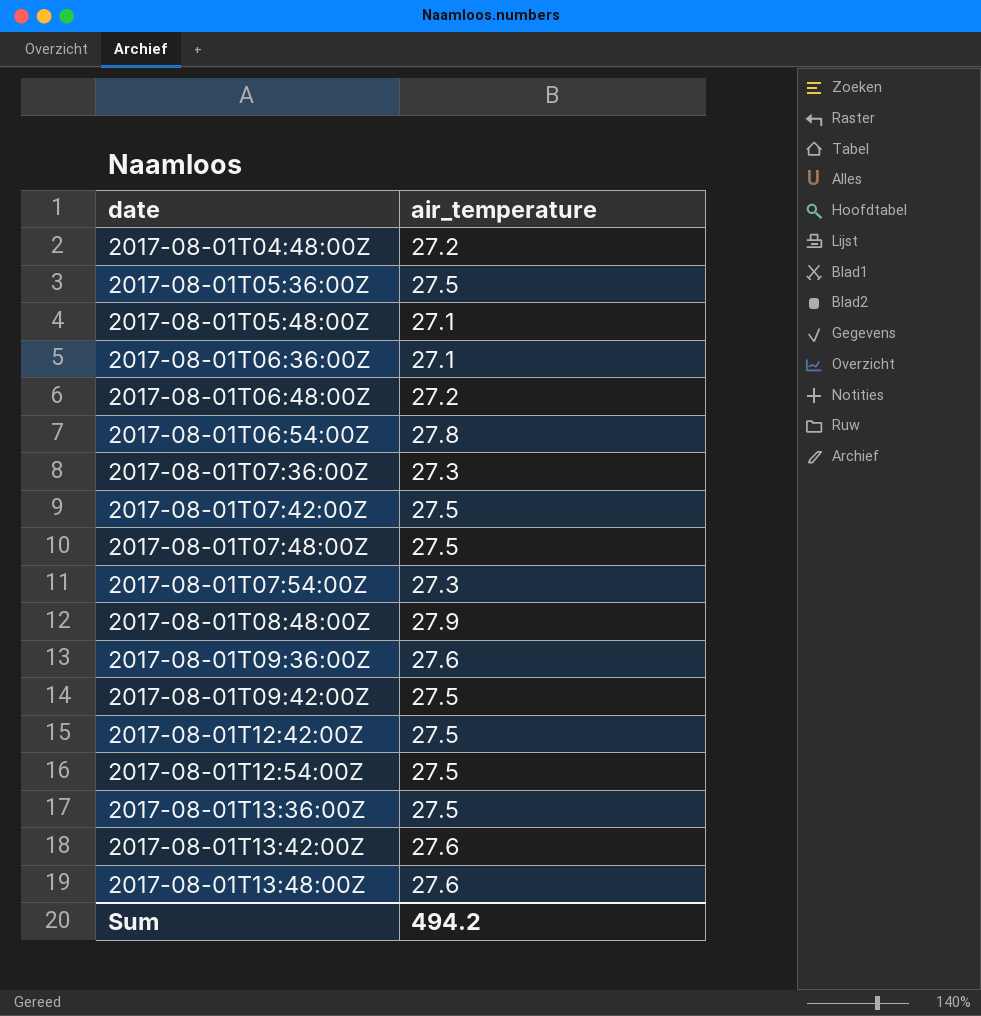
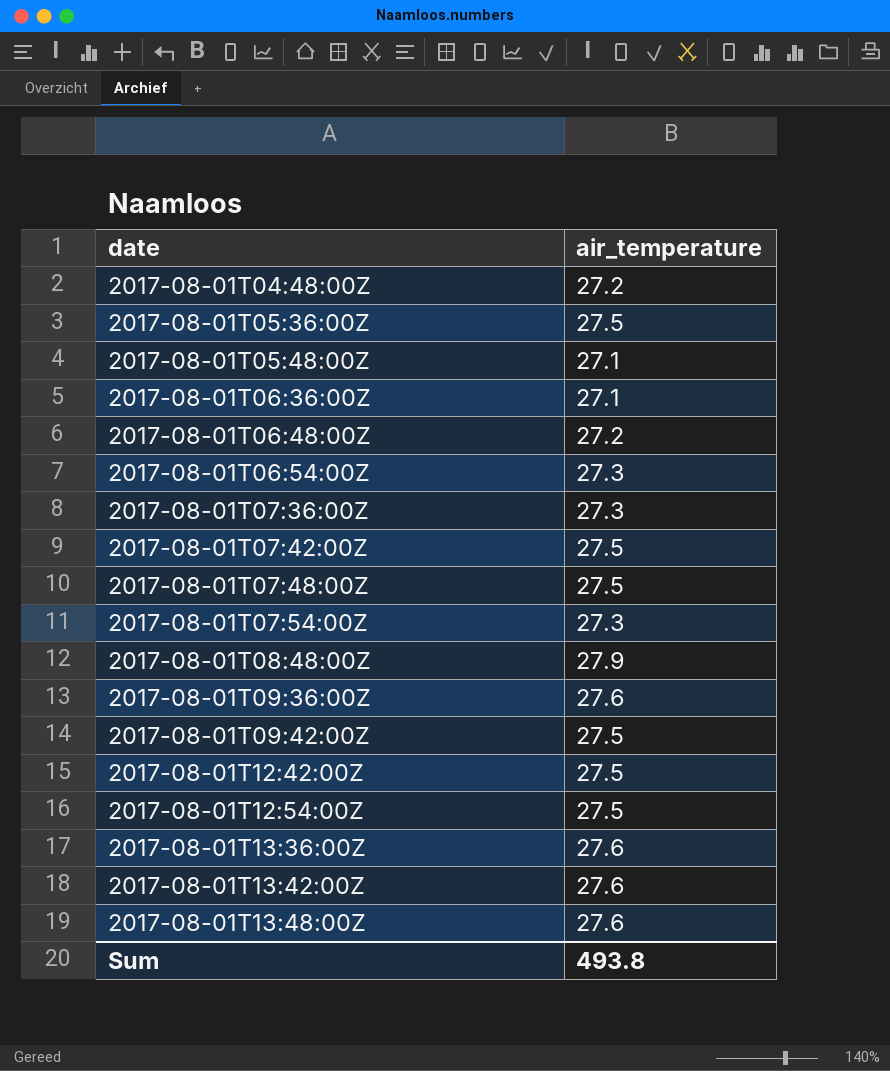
2017-08-01T06:54:00Z | air_temperature: 27.8 -> 27.3
2017-08-01T13:36:00Z | air_temperature: 27.5 -> 27.6
Sum | air_temperature: 494.2 -> 493.8

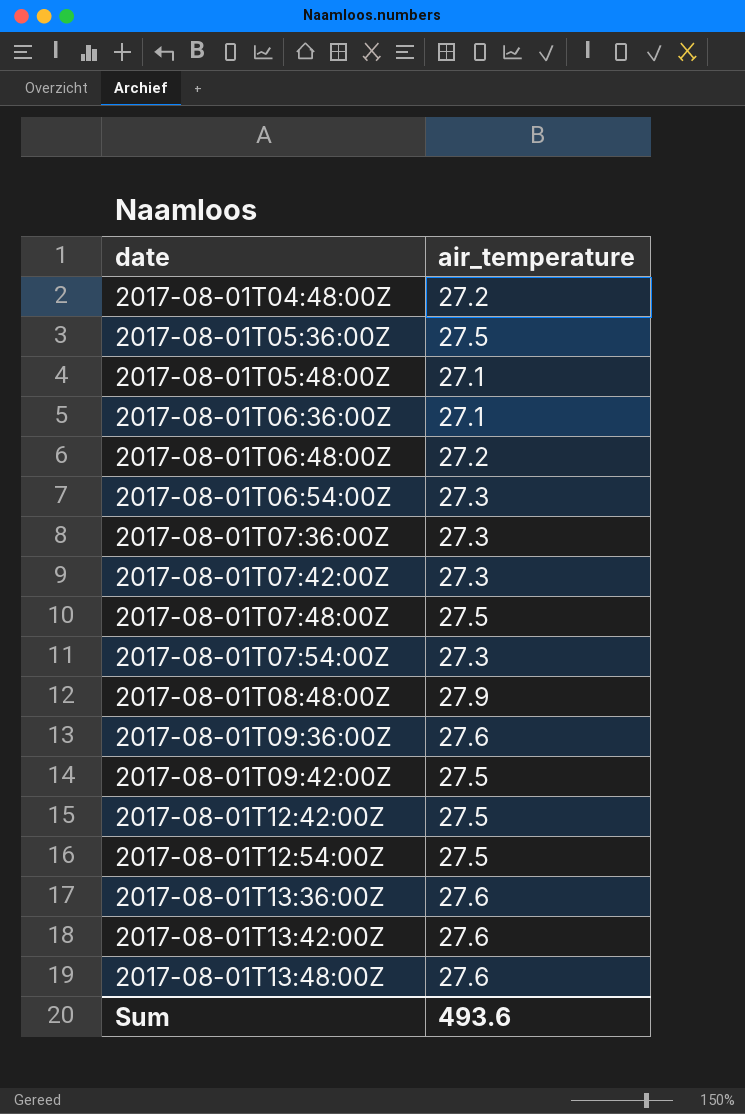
2017-08-01T07:42:00Z | air_temperature: 27.5 -> 27.3
Sum | air_temperature: 493.8 -> 493.6

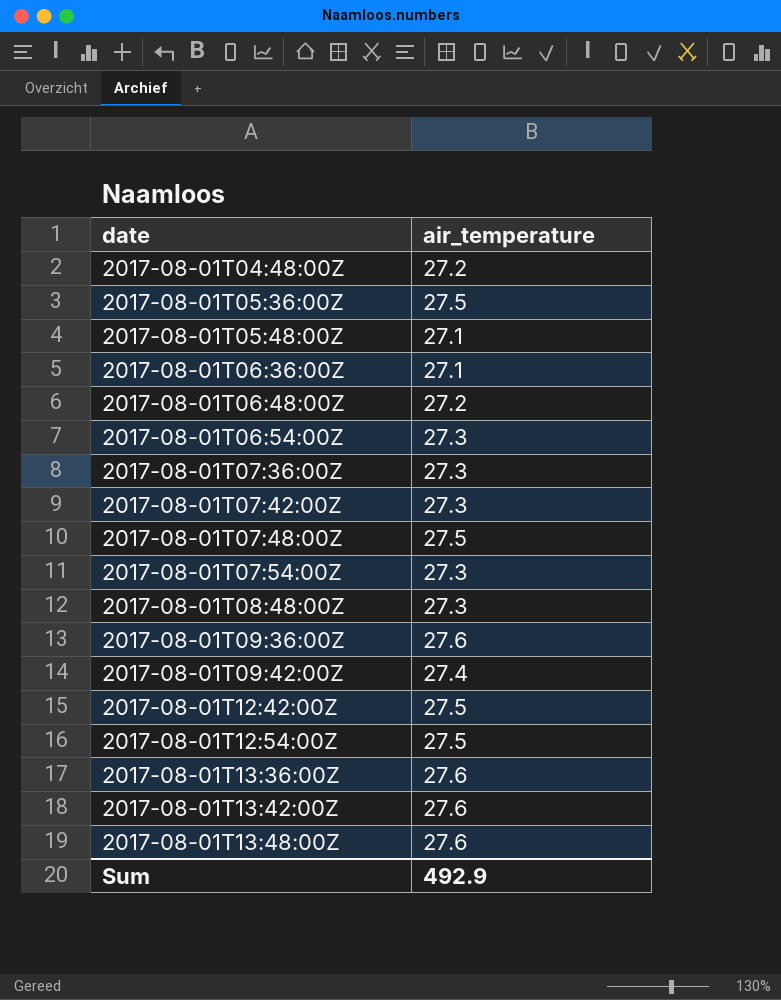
2017-08-01T08:48:00Z | air_temperature: 27.9 -> 27.3
2017-08-01T09:42:00Z | air_temperature: 27.5 -> 27.4
Sum | air_temperature: 493.6 -> 492.9

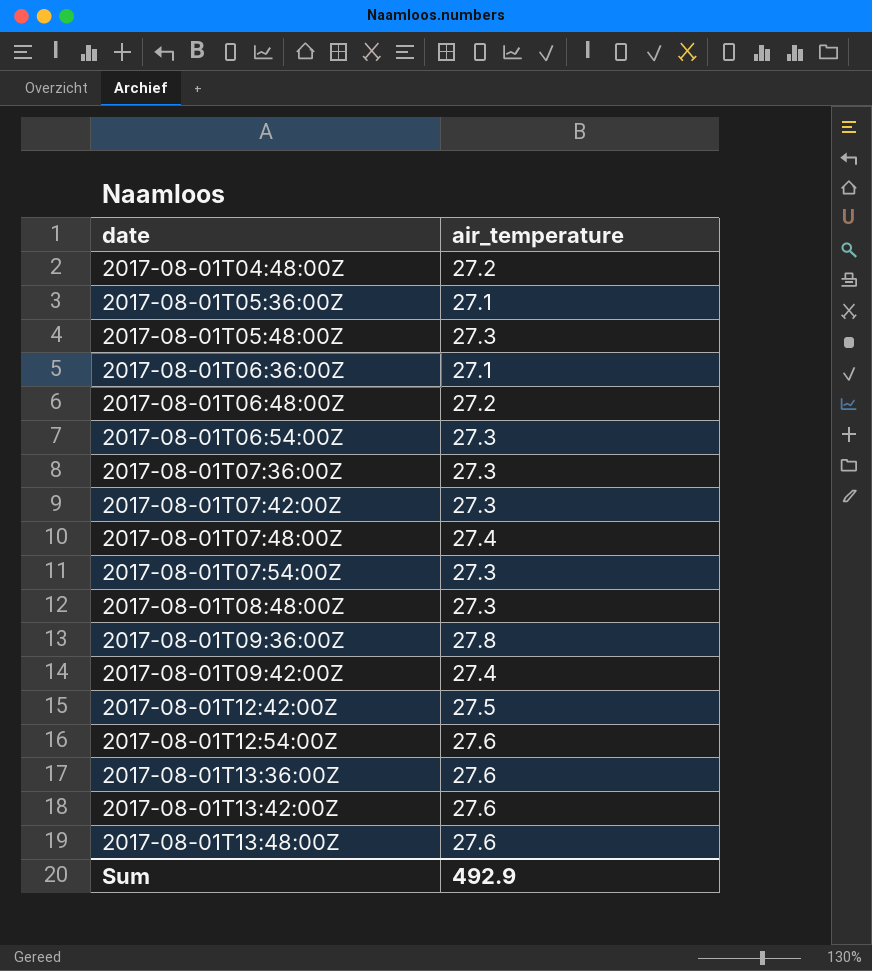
2017-08-01T05:36:00Z | air_temperature: 27.5 -> 27.1
2017-08-01T05:48:00Z | air_temperature: 27.1 -> 27.3
2017-08-01T07:48:00Z | air_temperature: 27.5 -> 27.4
2017-08-01T09:36:00Z | air_temperature: 27.6 -> 27.8
2017-08-01T12:54:00Z | air_temperature: 27.5 -> 27.6

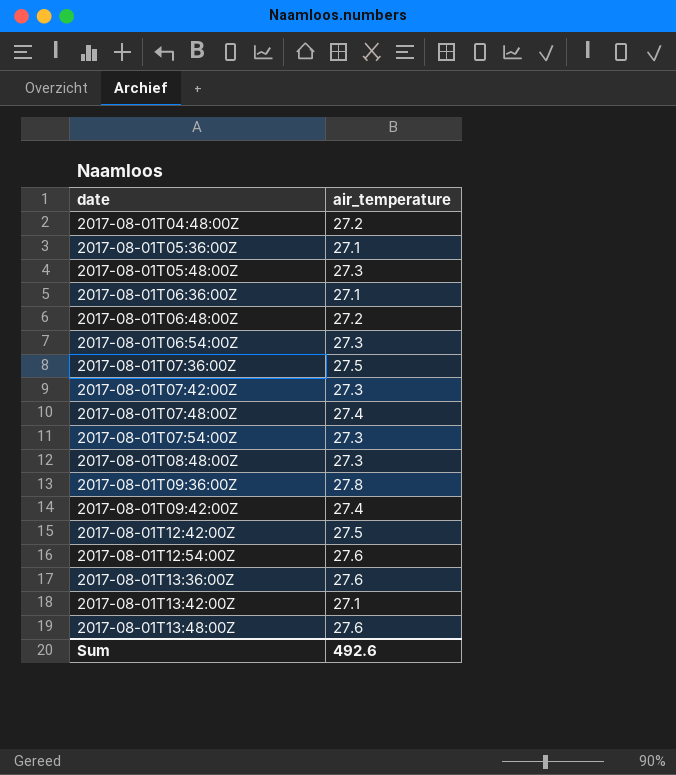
2017-08-01T07:36:00Z | air_temperature: 27.3 -> 27.5
2017-08-01T13:42:00Z | air_temperature: 27.6 -> 27.1
Sum | air_temperature: 492.9 -> 492.6

